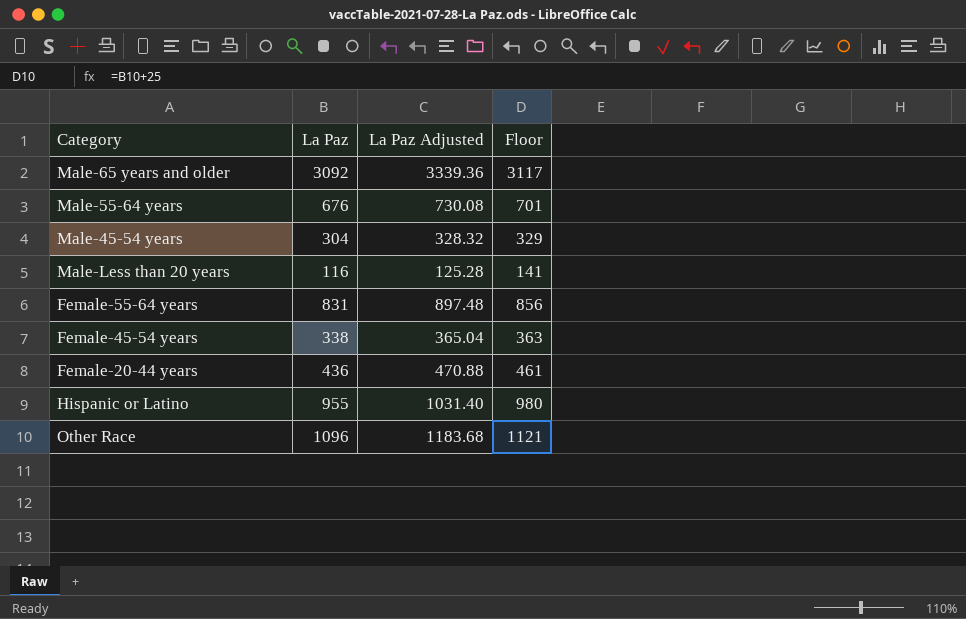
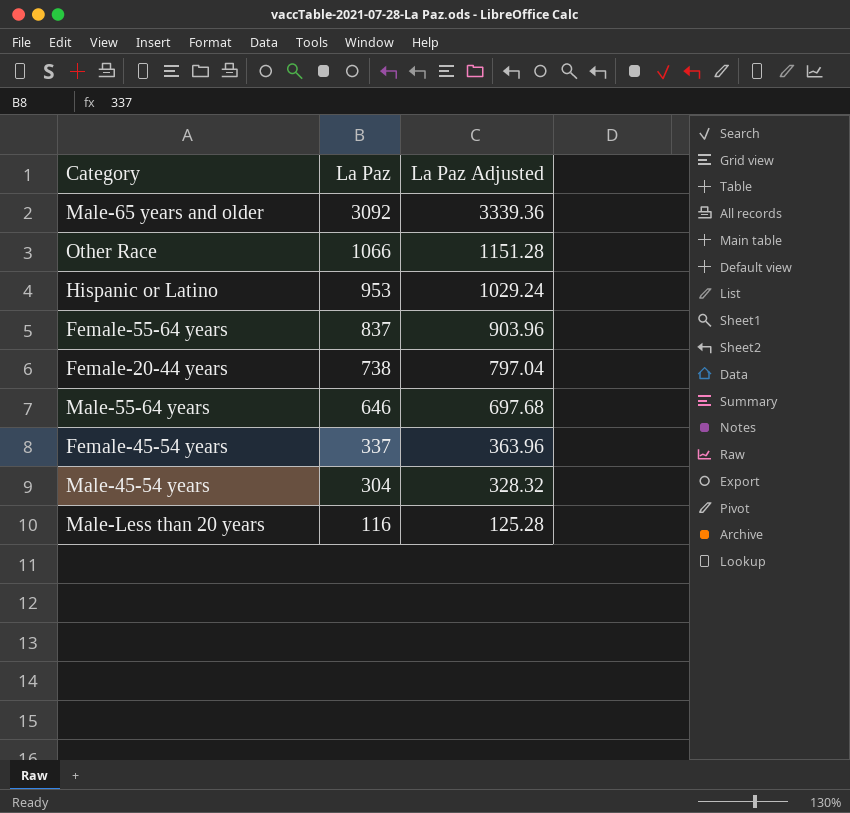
row order: none -> La Paz descending
column Floor | formula: [La Paz] + 25 -> none
Other Race | La Paz: 1096 -> 1066
Other Race | La Paz Adjusted: 1183.68 -> 1151.28
Hispanic or Latino | La Paz: 955 -> 953
Hispanic or Latino | La Paz Adjusted: 1031.40 -> 1029.24
Female-55-64 years | La Paz: 831 -> 837
Female-55-64 years | La Paz Adjusted: 897.48 -> 903.96
Female-20-44 years | La Paz: 436 -> 738
Female-20-44 years | La Paz Adjusted: 470.88 -> 797.04
Male-55-64 years | La Paz: 676 -> 646
Male-55-64 years | La Paz Adjusted: 730.08 -> 697.68
Female-45-54 years | La Paz: 338 -> 337
Female-45-54 years | La Paz Adjusted: 365.04 -> 363.96

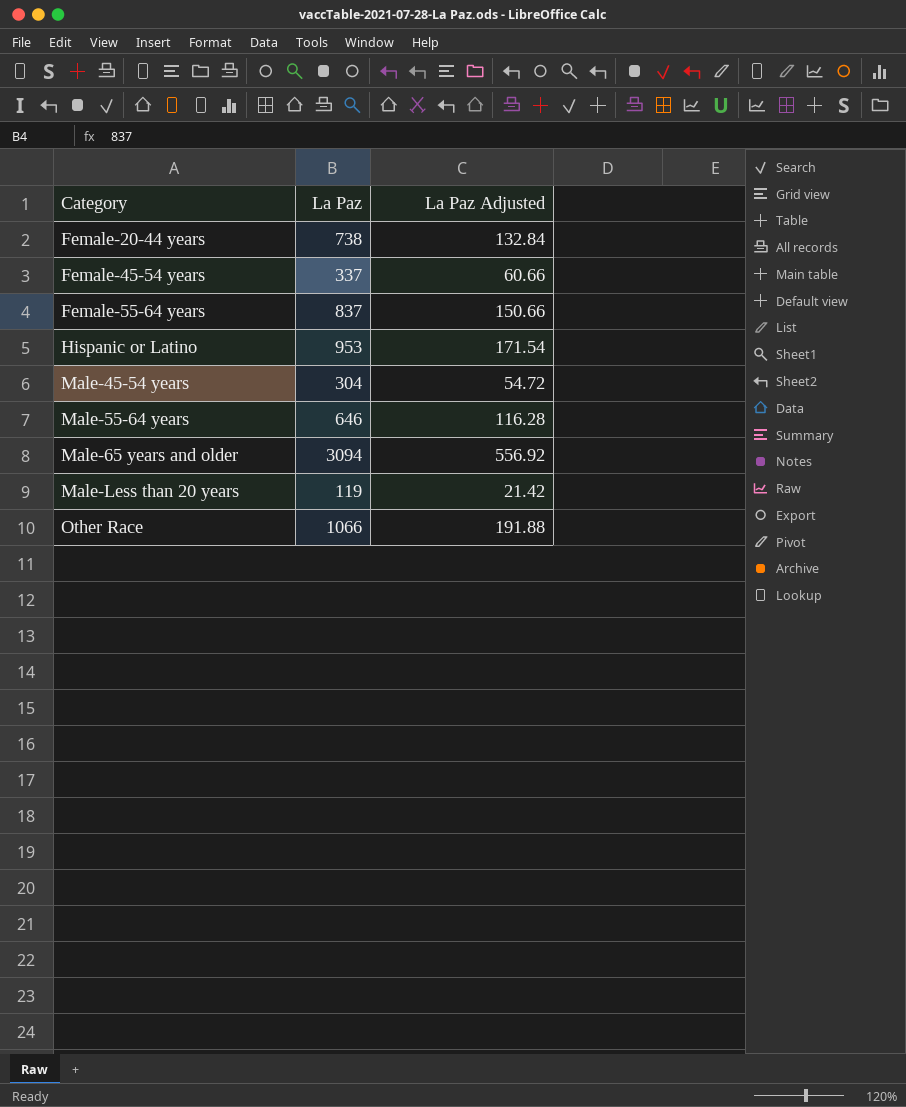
row order: La Paz descending -> Category ascending
column La Paz Adjusted | formula: [La Paz] * 1.08 -> [La Paz] * 0.18
Male-65 years and older | La Paz: 3092 -> 3094
Male-Less than 20 years | La Paz: 116 -> 119

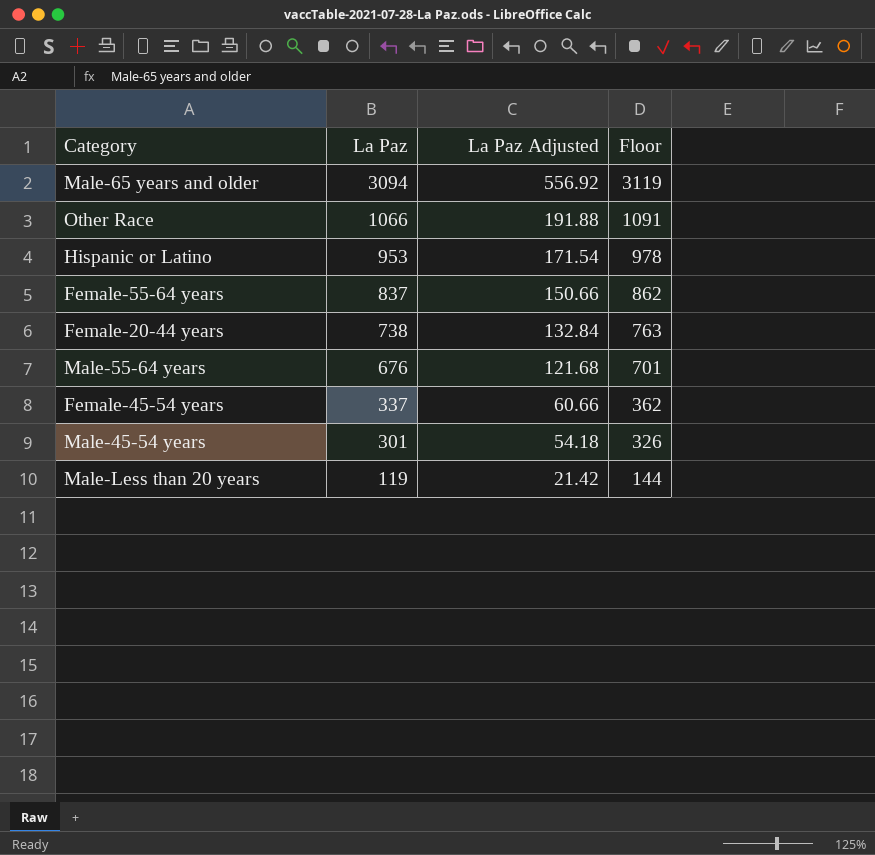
row order: Category ascending -> La Paz descending
column Floor | formula: none -> [La Paz] + 25
Male-55-64 years | La Paz: 646 -> 676
Male-55-64 years | La Paz Adjusted: 116.28 -> 121.68
Male-45-54 years | La Paz: 304 -> 301
Male-45-54 years | La Paz Adjusted: 54.72 -> 54.18

